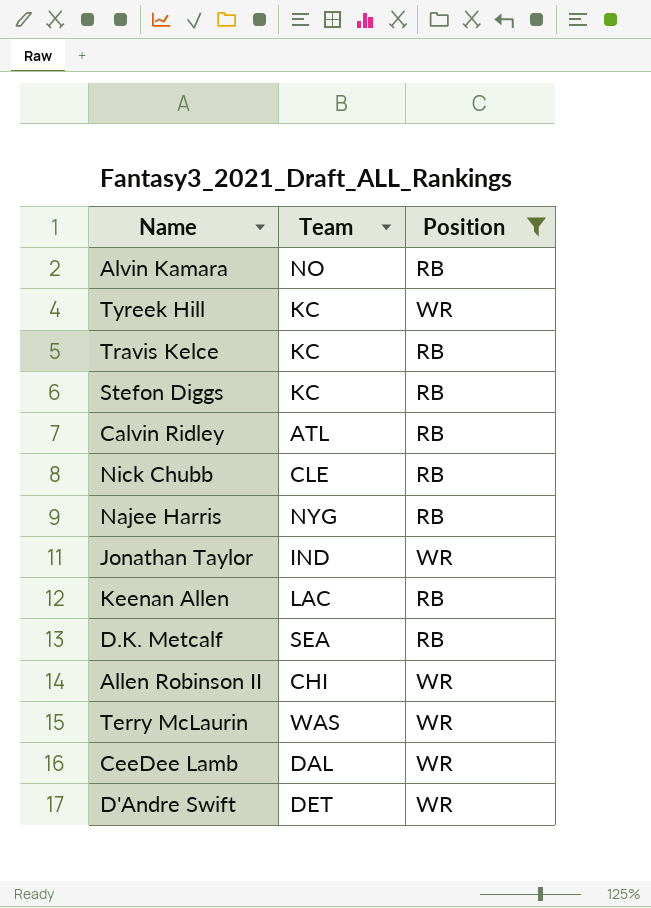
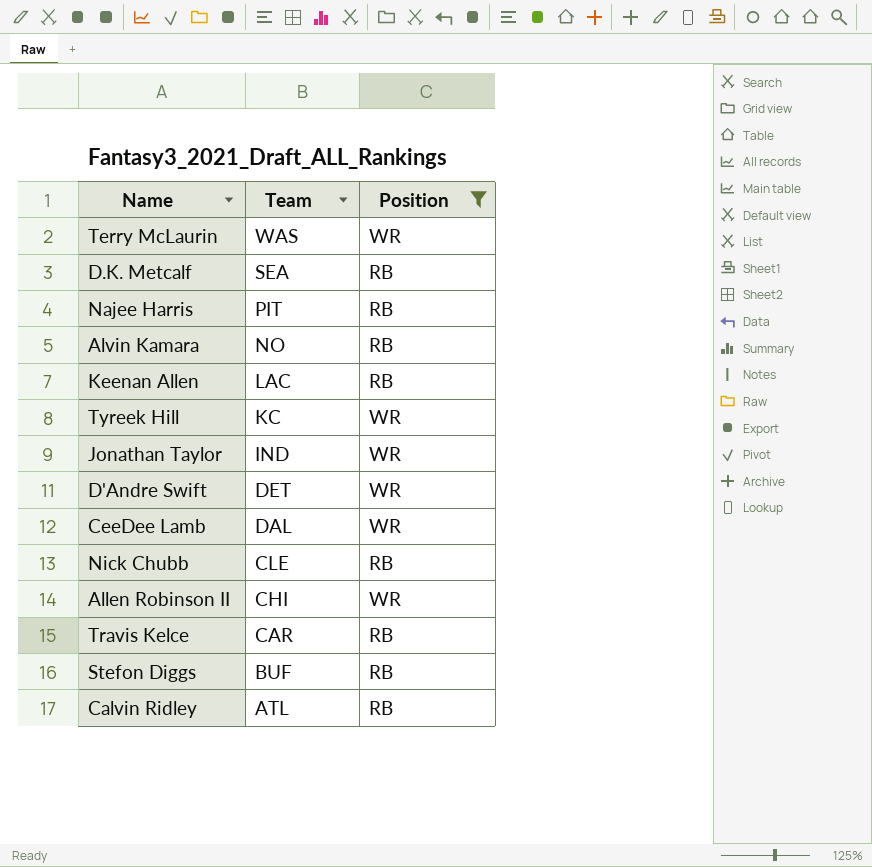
row order: none -> Team descending
Najee Harris | Team: NYG -> PIT
Travis Kelce | Team: KC -> CAR
Stefon Diggs | Team: KC -> BUF

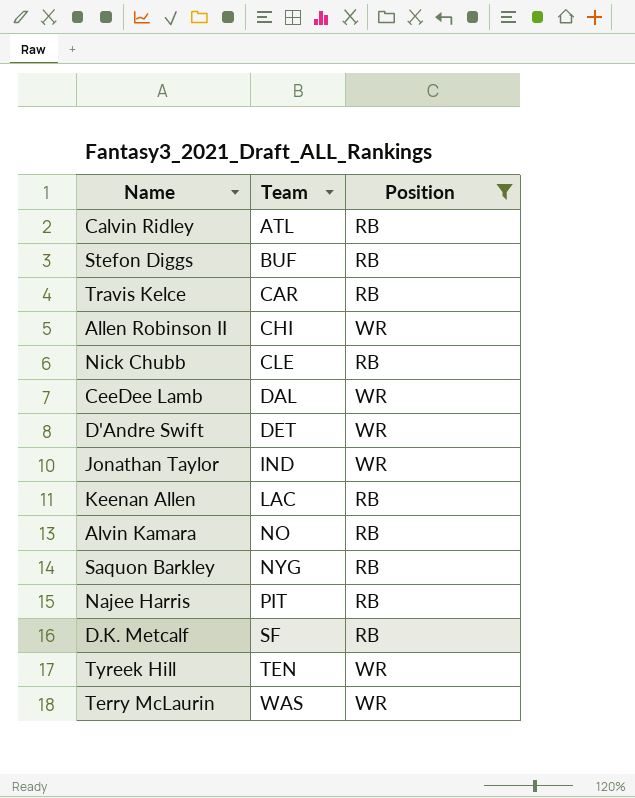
row order: Team descending -> Team ascending
row Saquon Barkley: none -> NYG | RB
D.K. Metcalf | Team: SEA -> SF
Tyreek Hill | Team: KC -> TEN

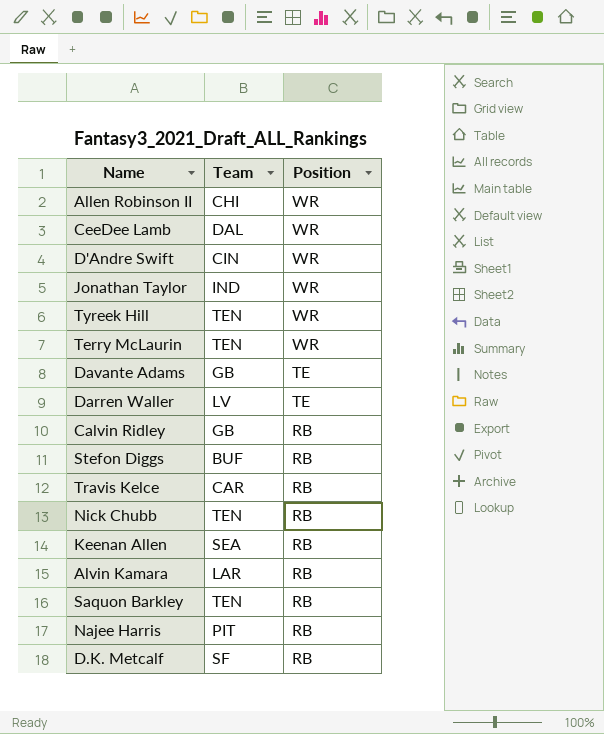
filter: Position != TE -> none
row order: Team ascending -> Position descending
D'Andre Swift | Team: DET -> CIN
Terry McLaurin | Team: WAS -> TEN
Calvin Ridley | Team: ATL -> GB
Nick Chubb | Team: CLE -> TEN
Keenan Allen | Team: LAC -> SEA
Alvin Kamara | Team: NO -> LAR
Saquon Barkley | Team: NYG -> TEN

